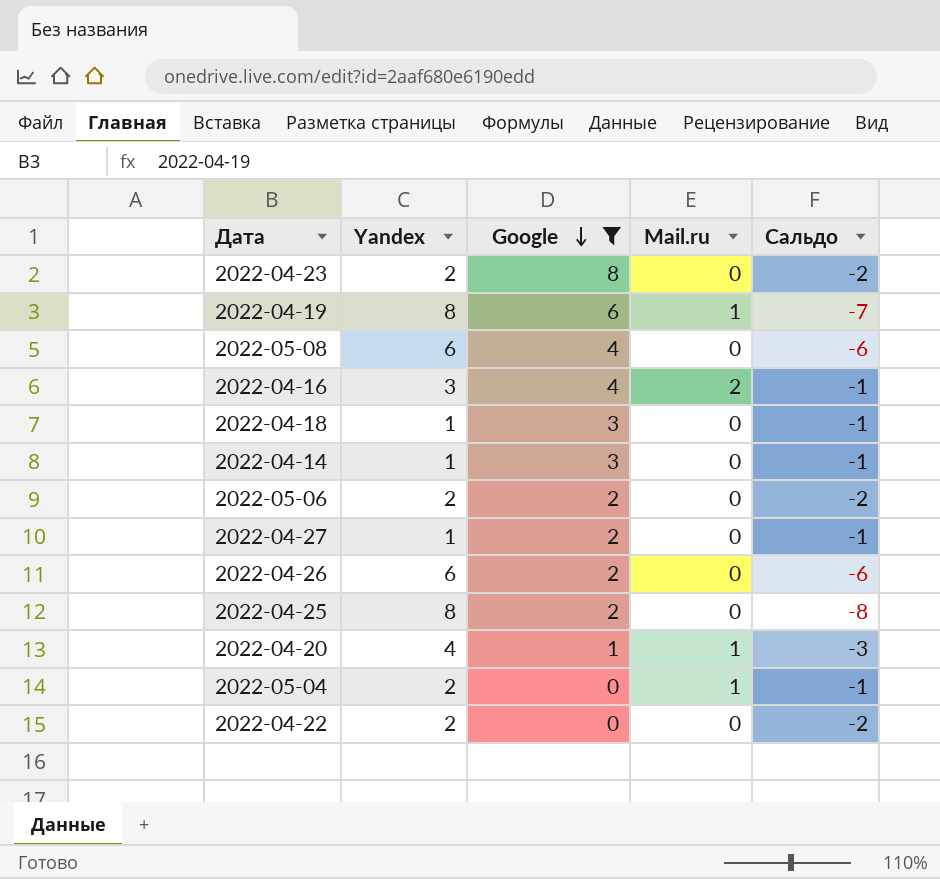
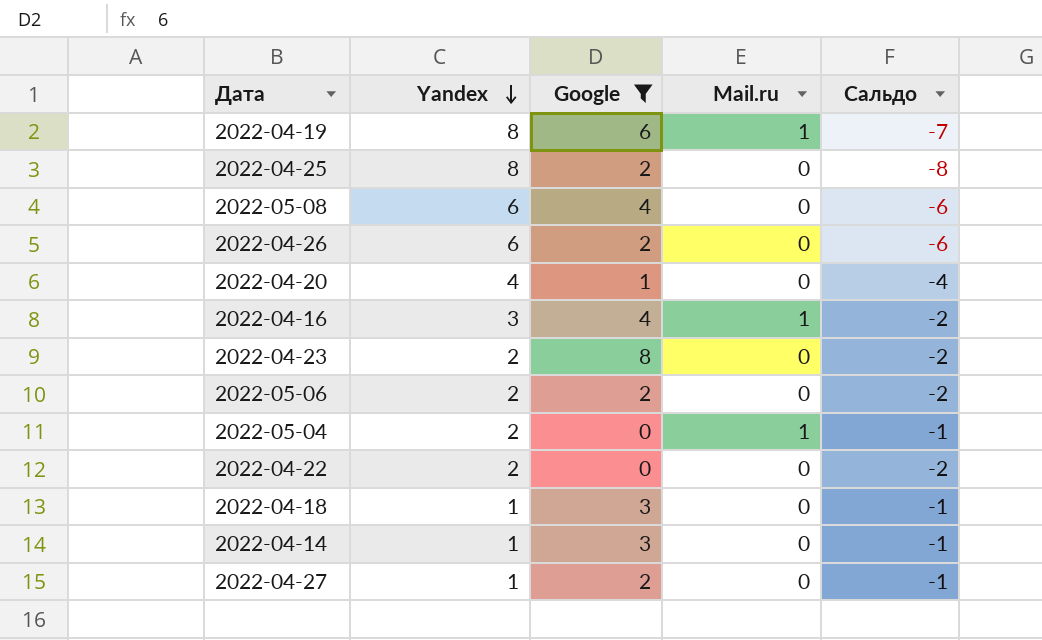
row order: Google descending -> Yandex descending
2022-04-20 | Mail.ru: 1 -> 0
2022-04-20 | Сальдо: -3 -> -4
2022-04-16 | Mail.ru: 2 -> 1
2022-04-16 | Сальдо: -1 -> -2

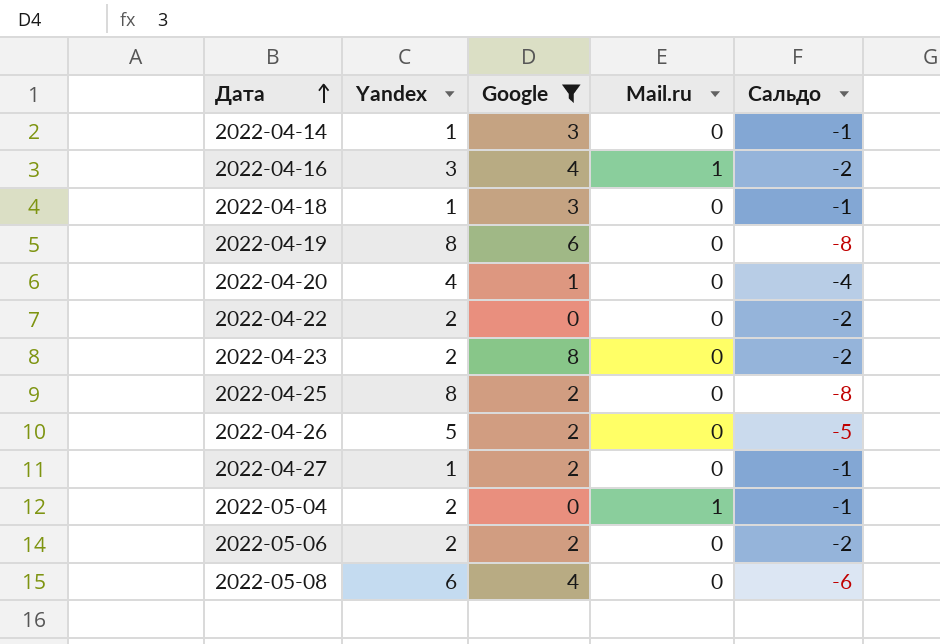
row order: Yandex descending -> Дата ascending
2022-04-19 | Mail.ru: 1 -> 0
2022-04-19 | Сальдо: -7 -> -8
2022-04-26 | Yandex: 6 -> 5
2022-04-26 | Сальдо: -6 -> -5

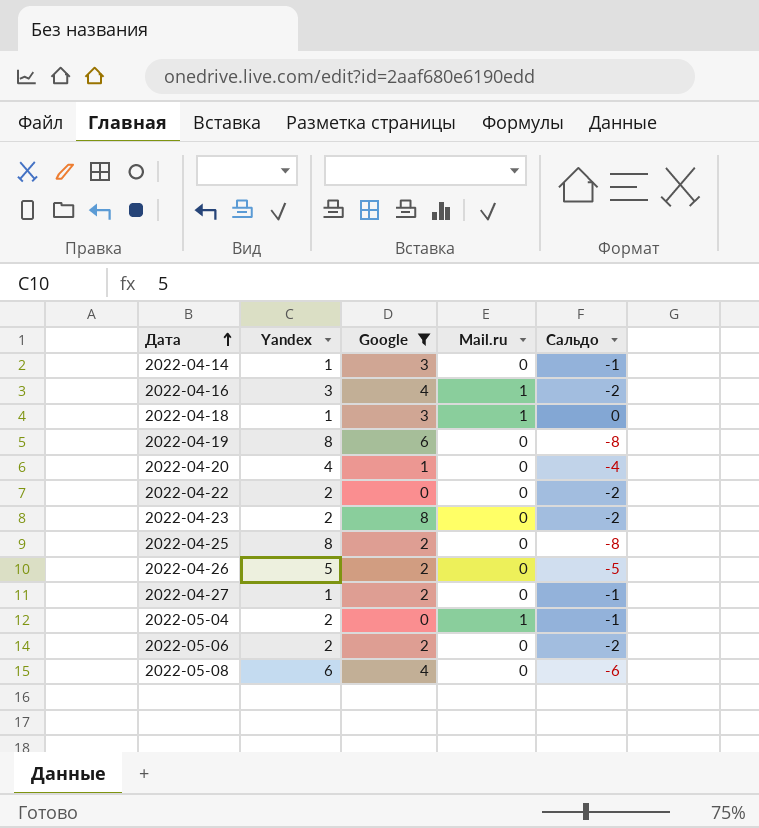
2022-04-18 | Mail.ru: 0 -> 1
2022-04-18 | Сальдо: -1 -> 0

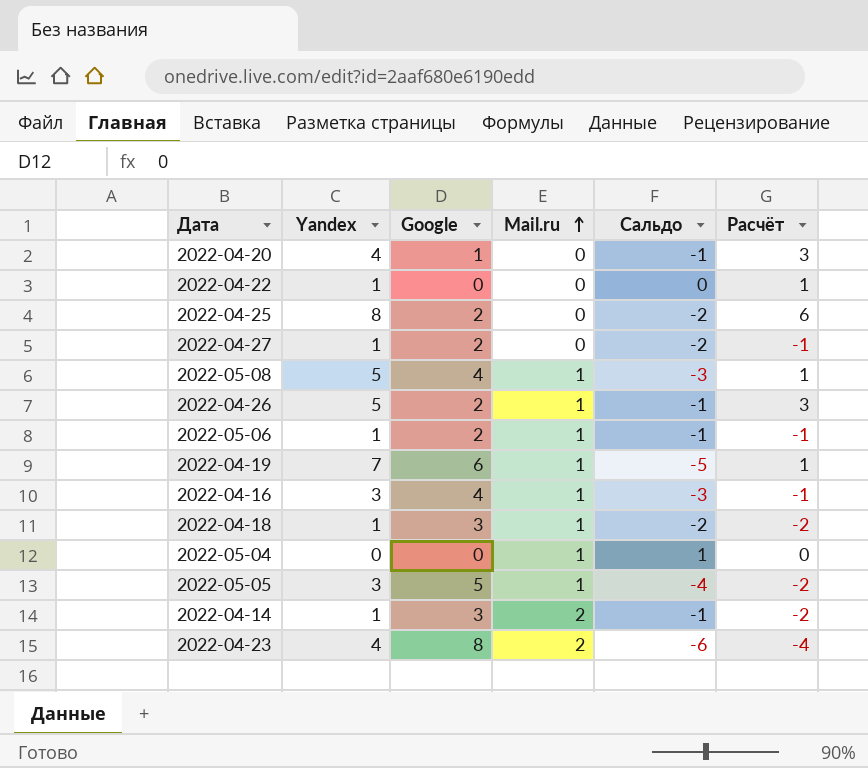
filter: Google != 5 -> none
row order: Дата ascending -> Mail.ru ascending
column Сальдо | formula: [Mail.ru] - [Yandex] -> [Mail.ru] - [Google]
column Расчёт | formula: none -> [Yandex] - [Google]
2022-04-22 | Yandex: 2 -> 1
2022-05-08 | Yandex: 6 -> 5
2022-05-08 | Mail.ru: 0 -> 1
2022-04-26 | Mail.ru: 0 -> 1
2022-05-06 | Yandex: 2 -> 1
2022-05-06 | Mail.ru: 0 -> 1
2022-04-19 | Yandex: 8 -> 7
2022-04-19 | Mail.ru: 0 -> 1
2022-05-04 | Yandex: 2 -> 0
2022-04-14 | Mail.ru: 0 -> 2
2022-04-23 | Yandex: 2 -> 4
2022-04-23 | Mail.ru: 0 -> 2

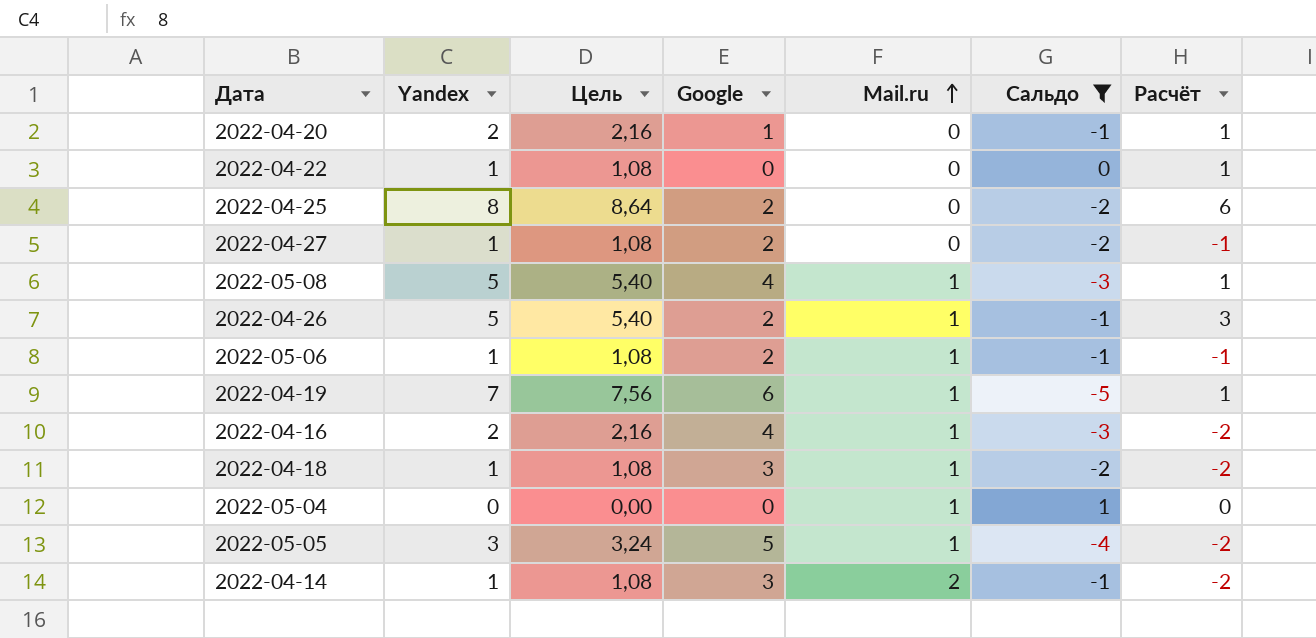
filter: none -> Сальдо != -6
column Цель | formula: none -> [Yandex] * 1,08
2022-04-20 | Yandex: 4 -> 2
2022-04-20 | Расчёт: 3 -> 1
2022-04-16 | Yandex: 3 -> 2
2022-04-16 | Расчёт: -1 -> -2

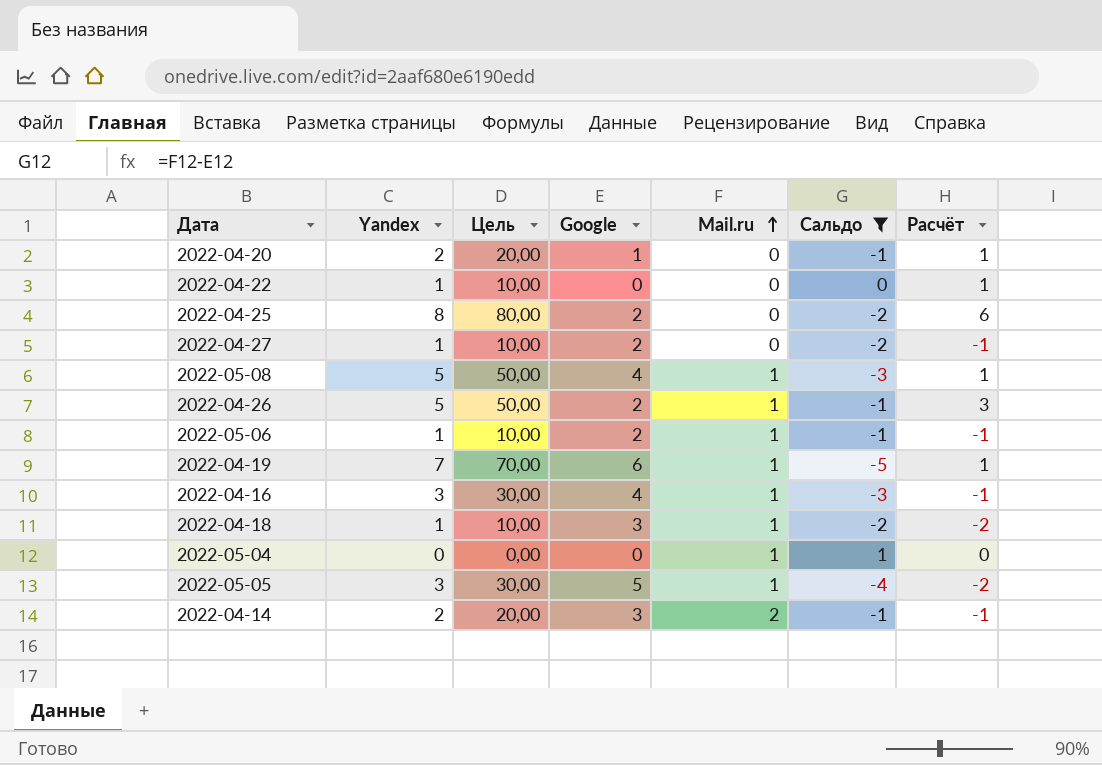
column Цель | formula: [Yandex] * 1,08 -> [Yandex] * 10
2022-04-16 | Yandex: 2 -> 3
2022-04-16 | Расчёт: -2 -> -1
2022-04-14 | Yandex: 1 -> 2
2022-04-14 | Расчёт: -2 -> -1

